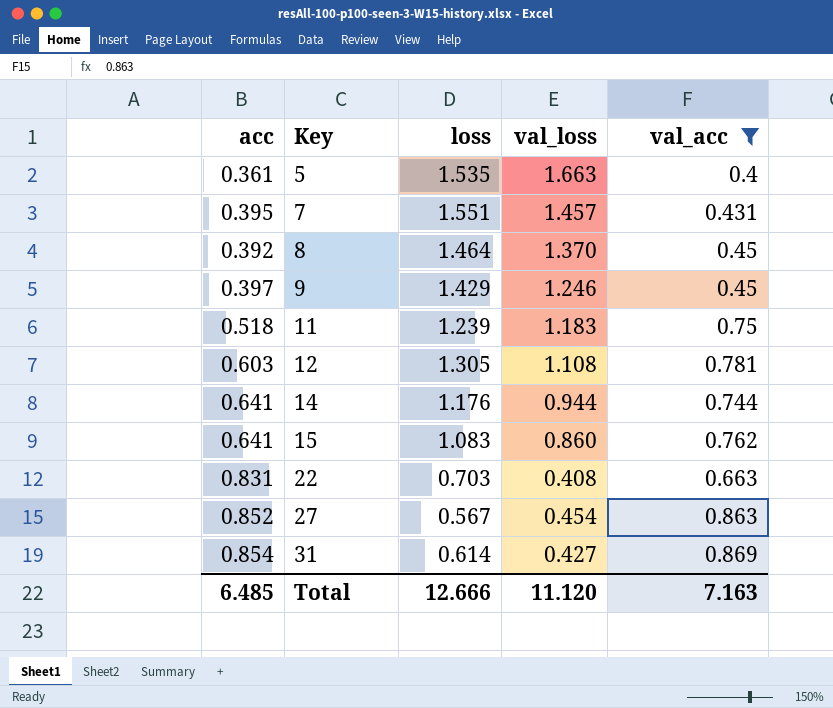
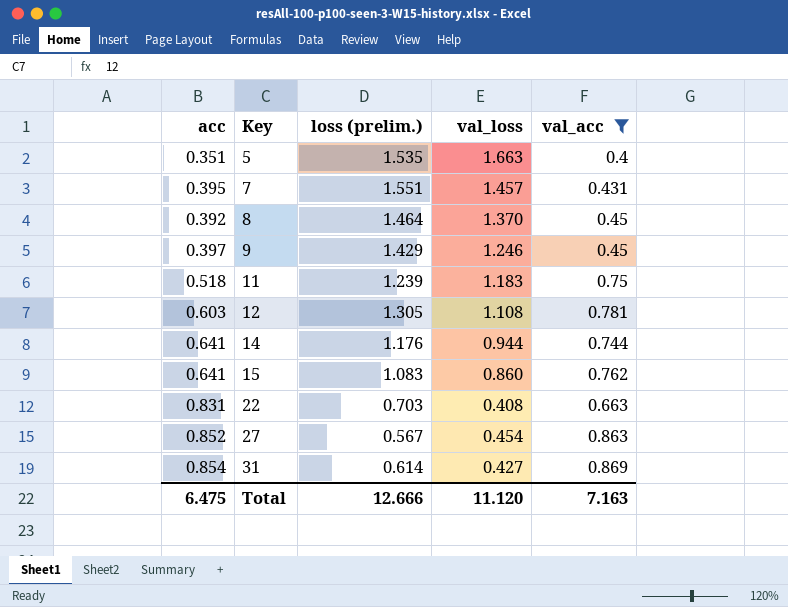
column name: loss -> loss (prelim.)
5 | acc: 0.361 -> 0.351
Total | acc: 6.485 -> 6.475

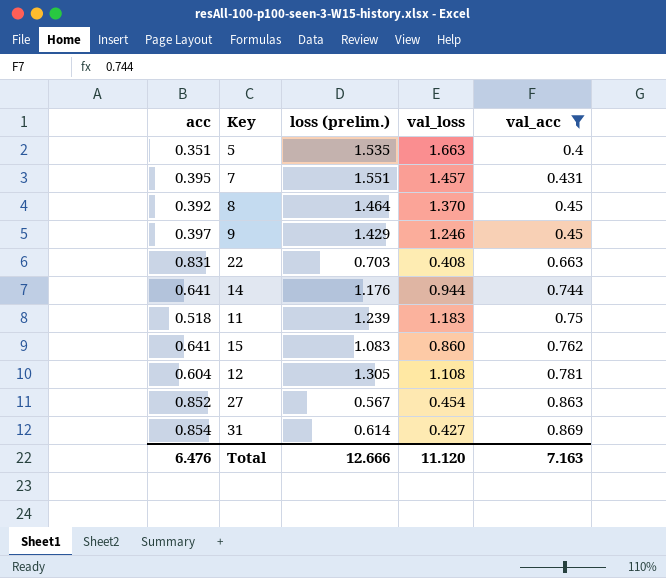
row order: Key ascending -> val_acc ascending
12 | acc: 0.603 -> 0.604
Total | acc: 6.475 -> 6.476

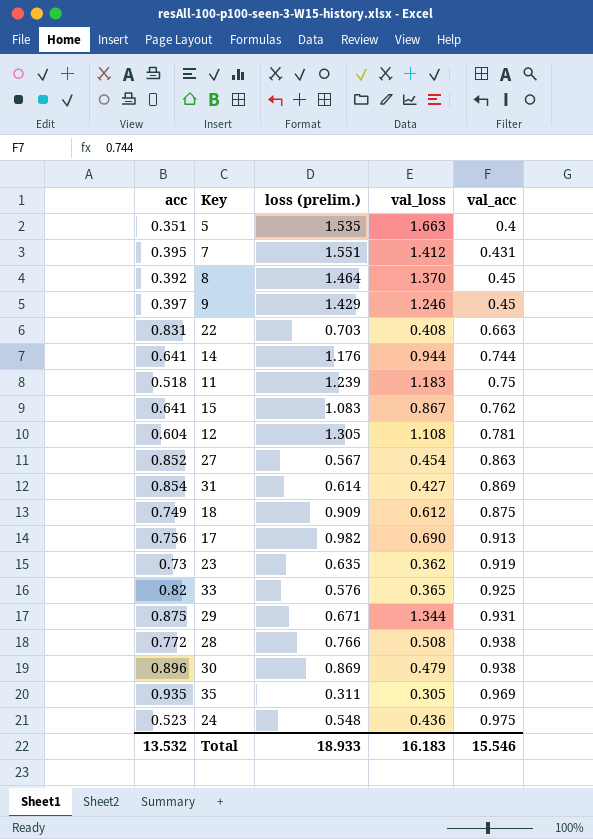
filter: val_acc <= 0.869 -> none
7 | val_loss: 1.457 -> 1.412
15 | val_loss: 0.860 -> 0.867
Total | acc: 6.476 -> 13.532
Total | loss (prelim.): 12.666 -> 18.933
Total | val_loss: 11.120 -> 16.183
Total | val_acc: 7.163 -> 15.546

